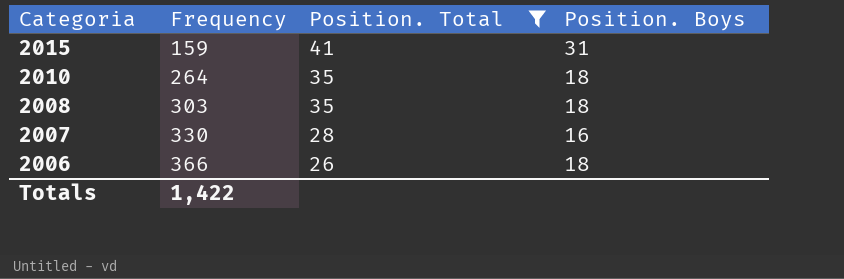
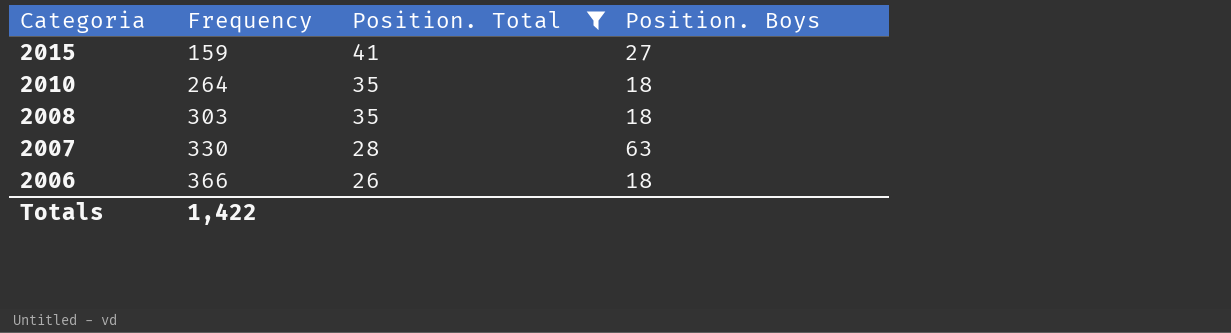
2015 | Position. Boys: 31 -> 27
2007 | Position. Boys: 16 -> 63

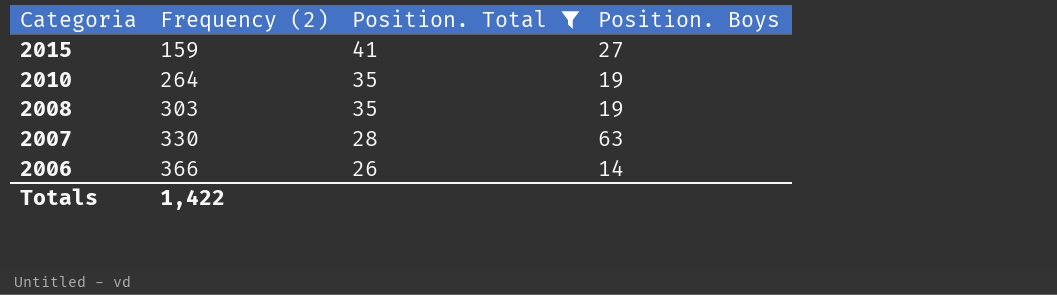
column name: Frequency -> Frequency (2)
2010 | Position. Boys: 18 -> 19
2008 | Position. Boys: 18 -> 19
2006 | Position. Boys: 18 -> 14

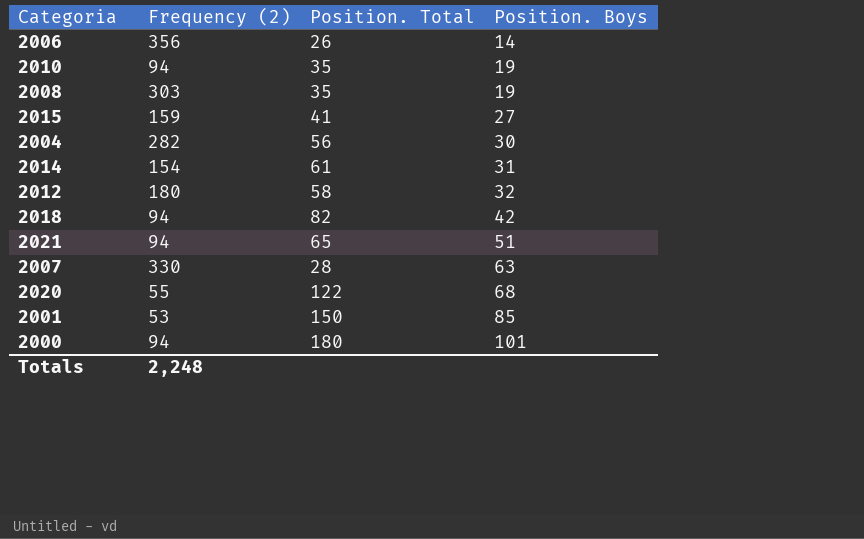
filter: Position. Total <= 41 -> none
row order: Categoria descending -> Position. Boys ascending
2006 | Frequency (2): 366 -> 356
2010 | Frequency (2): 264 -> 94
Totals | Frequency (2): 1,422 -> 2,248

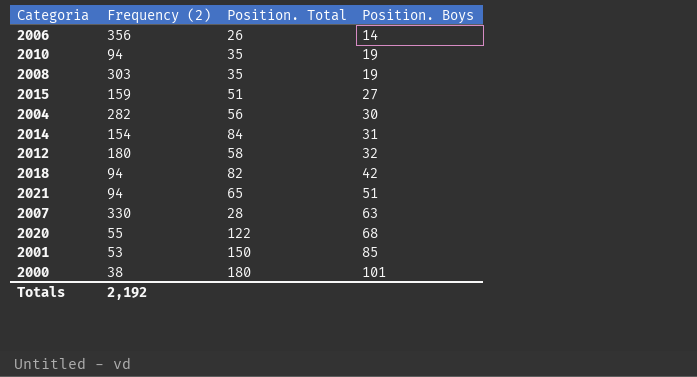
2015 | Position. Total: 41 -> 51
2014 | Position. Total: 61 -> 84
2000 | Frequency (2): 94 -> 38
Totals | Frequency (2): 2,248 -> 2,192

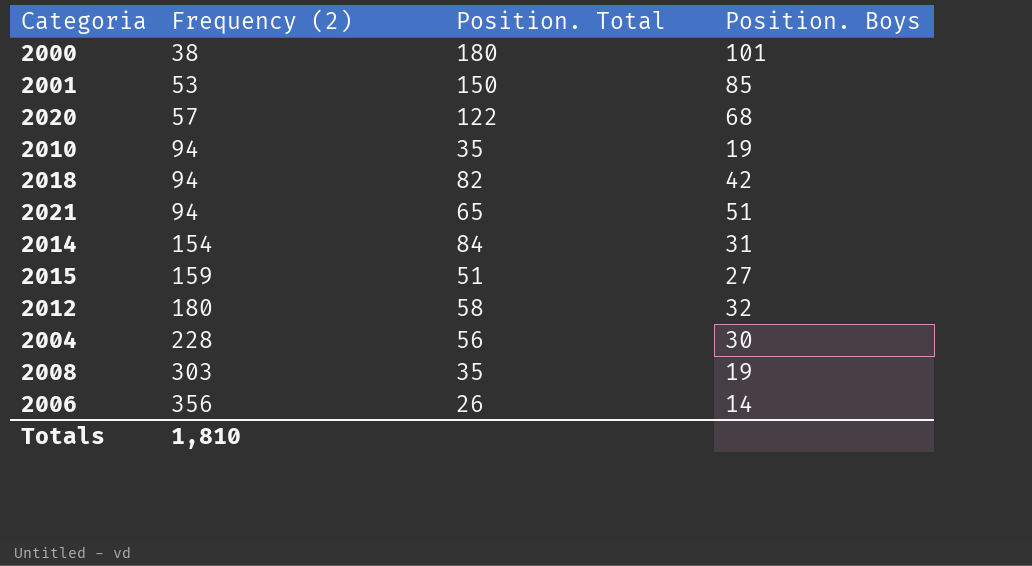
row order: Position. Boys ascending -> Frequency (2) ascending
row 2007: 330 | 28 | 63 -> none
2020 | Frequency (2): 55 -> 57
2004 | Frequency (2): 282 -> 228
Totals | Frequency (2): 2,192 -> 1,810

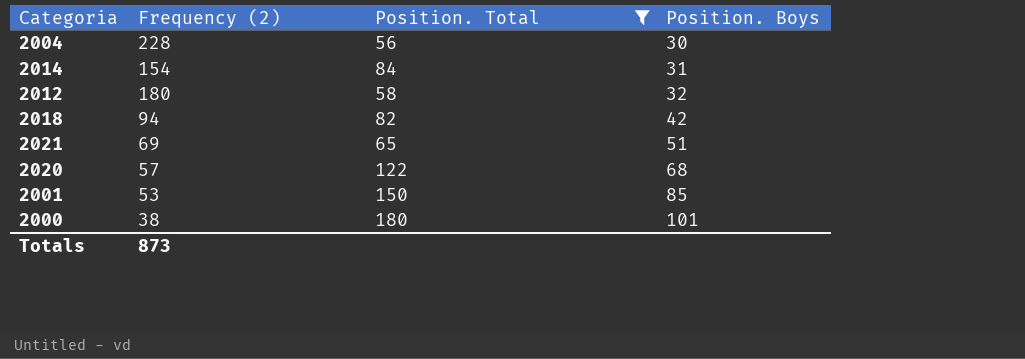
filter: none -> Position. Total >= 56
row order: Frequency (2) ascending -> Position. Boys ascending
2021 | Frequency (2): 94 -> 69
Totals | Frequency (2): 1,810 -> 873

